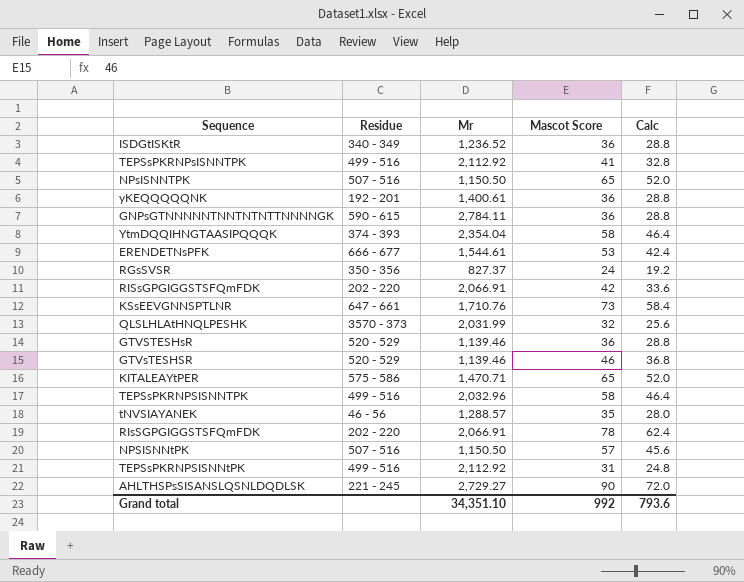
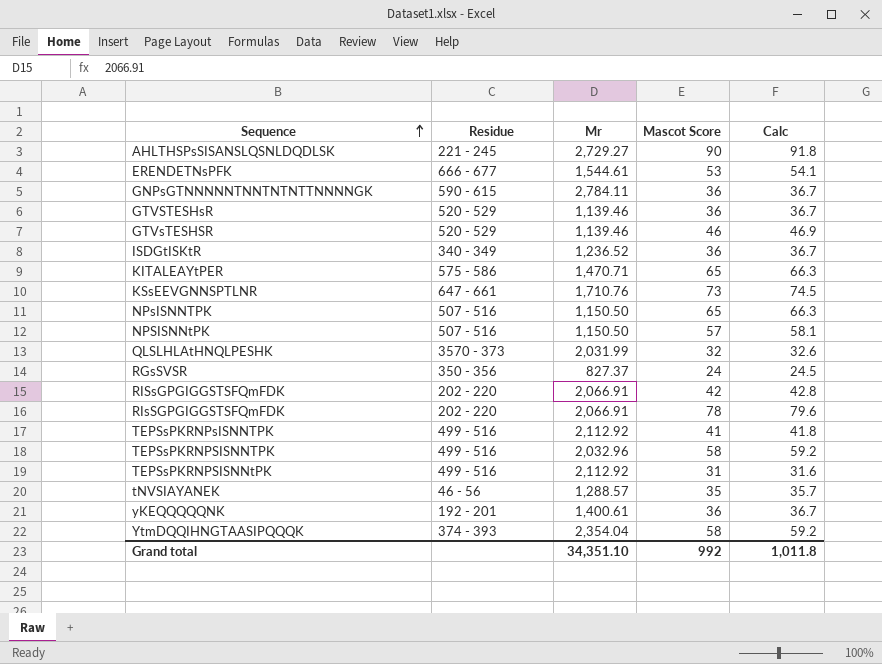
row order: none -> Sequence ascending
column Calc | formula: [Mascot Score] * 0.8 -> [Mascot Score] * 1.02
Grand total | Calc: 793.6 -> 1,011.8

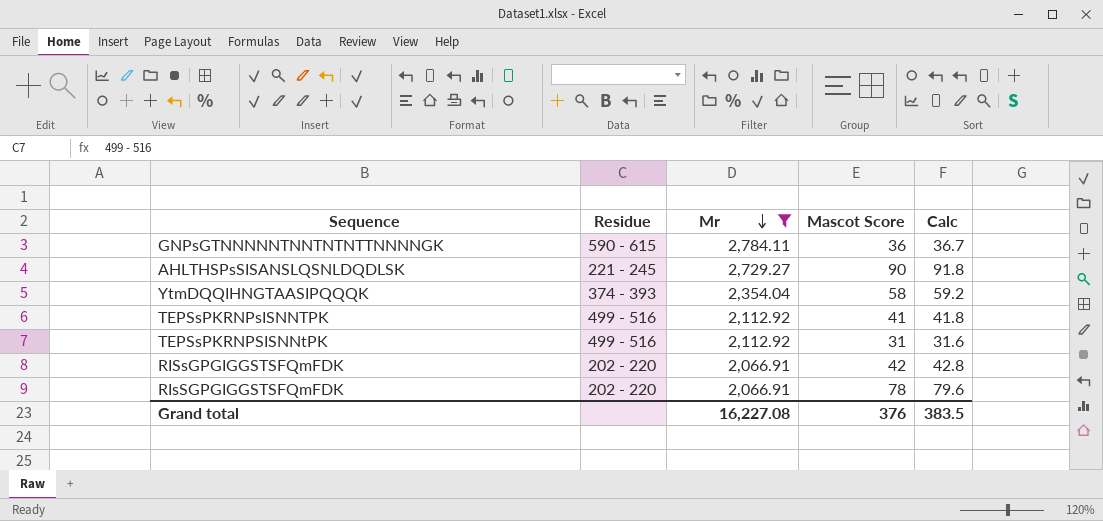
filter: none -> Mr >= 2,066.91
row order: Sequence ascending -> Mr descending
Grand total | Mr: 34,351.10 -> 16,227.08
Grand total | Mascot Score: 992 -> 376
Grand total | Calc: 1,011.8 -> 383.5

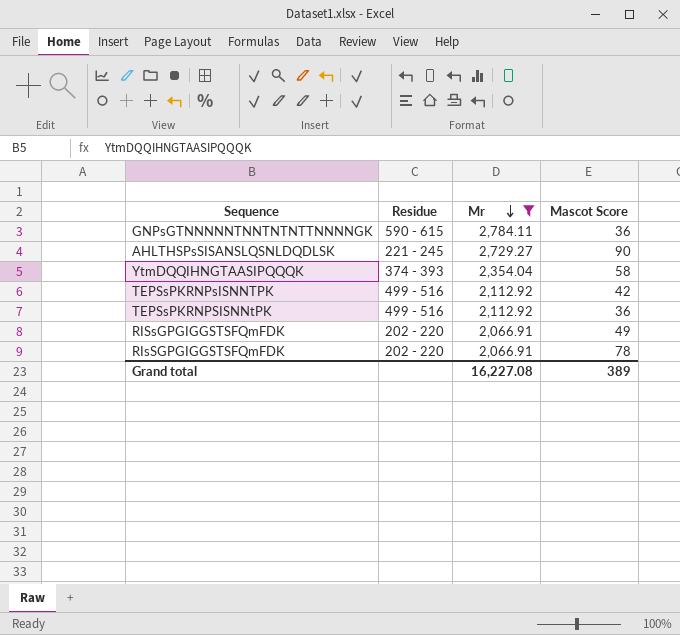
column Calc | formula: [Mascot Score] * 1.02 -> none
TEPSsPKRNPsISNNTPK | Mascot Score: 41 -> 42
TEPSsPKRNPSISNNtPK | Mascot Score: 31 -> 36
RISsGPGIGGSTSFQmFDK | Mascot Score: 42 -> 49
Grand total | Mascot Score: 376 -> 389

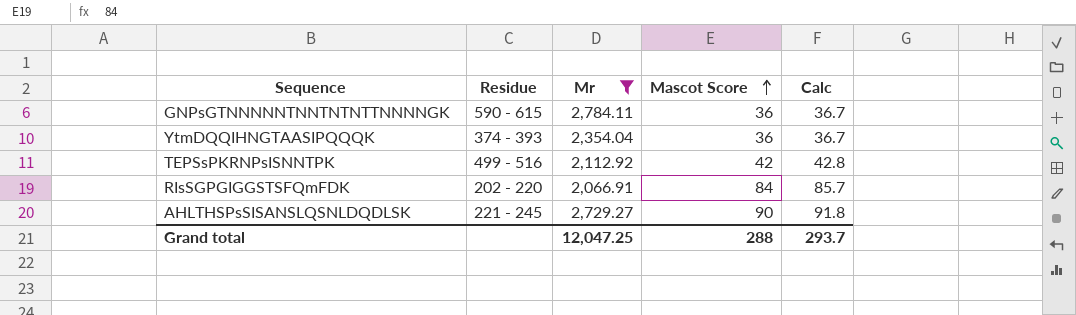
row order: Mr descending -> Mascot Score ascending
column Calc | formula: none -> [Mascot Score] * 1.02
row TEPSsPKRNPSISNNtPK: 499 - 516 | 2,112.92 | 36 -> none
row RISsGPGIGGSTSFQmFDK: 202 - 220 | 2,066.91 | 49 -> none
YtmDQQIHNGTAASIPQQQK | Mascot Score: 58 -> 36
RIsSGPGIGGSTSFQmFDK | Mascot Score: 78 -> 84
Grand total | Mr: 16,227.08 -> 12,047.25
Grand total | Mascot Score: 389 -> 288

